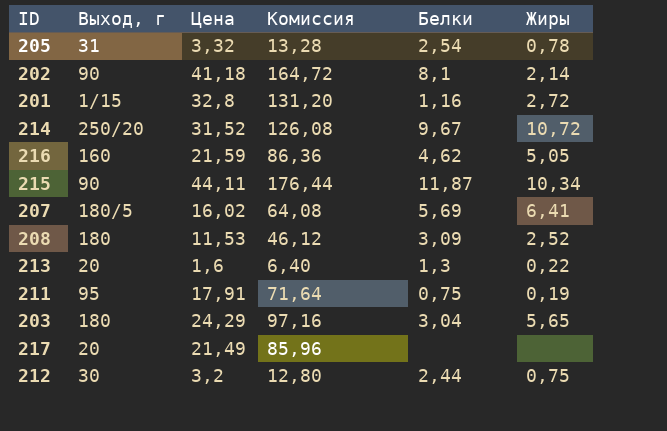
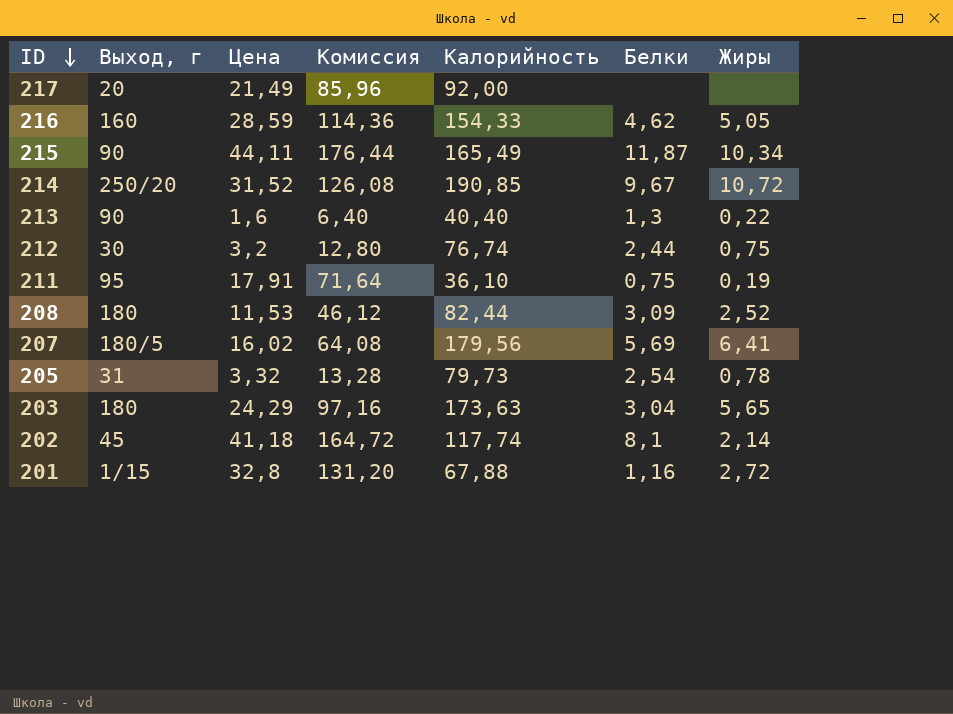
row order: none -> ID descending
column Калорийность | position: none -> 5
216 | Цена: 21,59 -> 28,59
216 | Комиссия: 86,36 -> 114,36
213 | Выход, г: 20 -> 90
202 | Выход, г: 90 -> 45

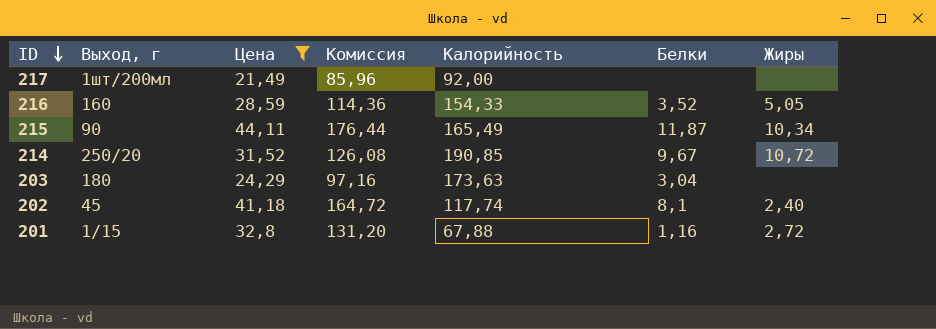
filter: none -> Цена >= 21,49
217 | Выход, г: 20 -> 1шт/200мл
216 | Белки: 4,62 -> 3,52
203 | Жиры: 5,65 -> none
202 | Жиры: 2,14 -> 2,40

